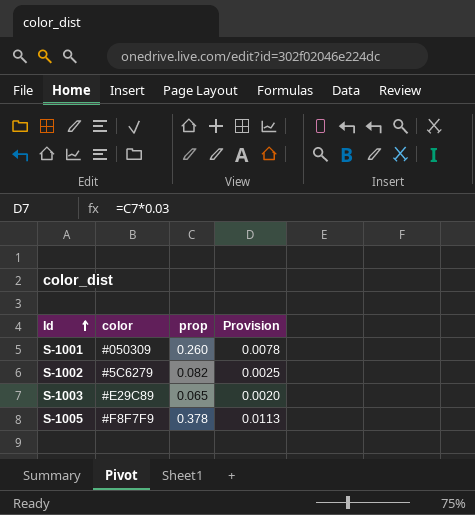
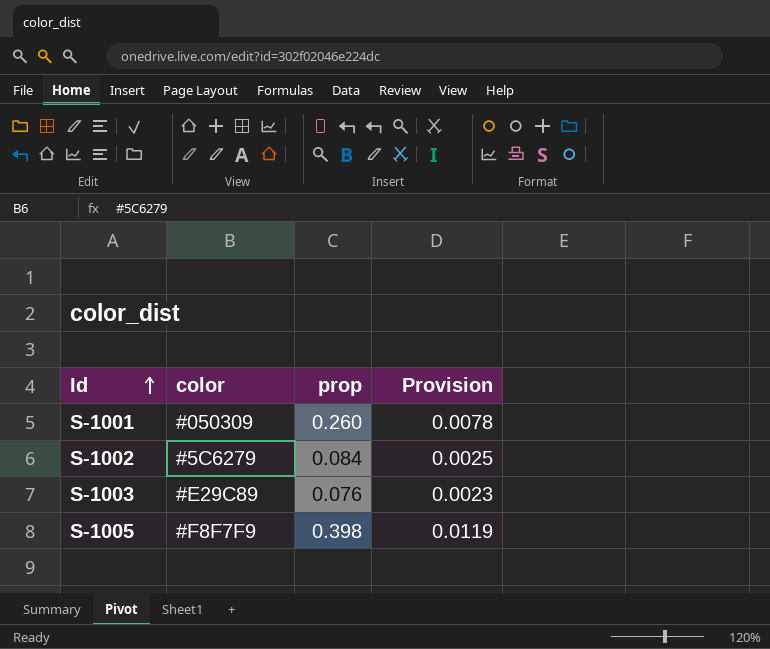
S-1002 | prop: 0.082 -> 0.084
S-1003 | prop: 0.065 -> 0.076
S-1003 | Provision: 0.0020 -> 0.0023
S-1005 | prop: 0.378 -> 0.398
S-1005 | Provision: 0.0113 -> 0.0119

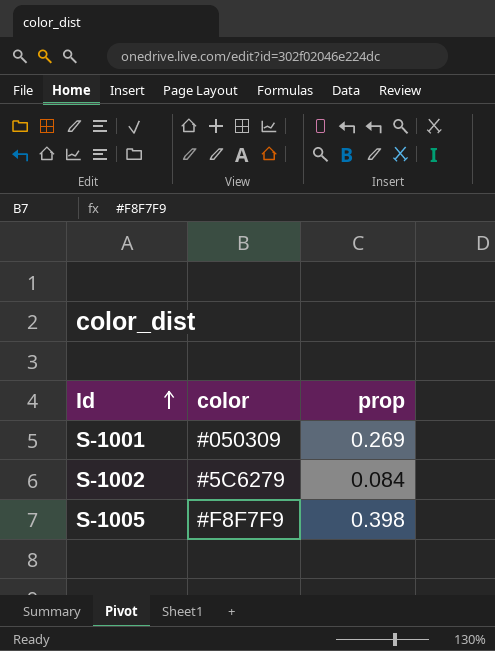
column Provision | formula: [prop] * 0.03 -> none
row S-1003: #E29C89 | 0.076 | 0.0023 -> none
S-1001 | prop: 0.260 -> 0.269

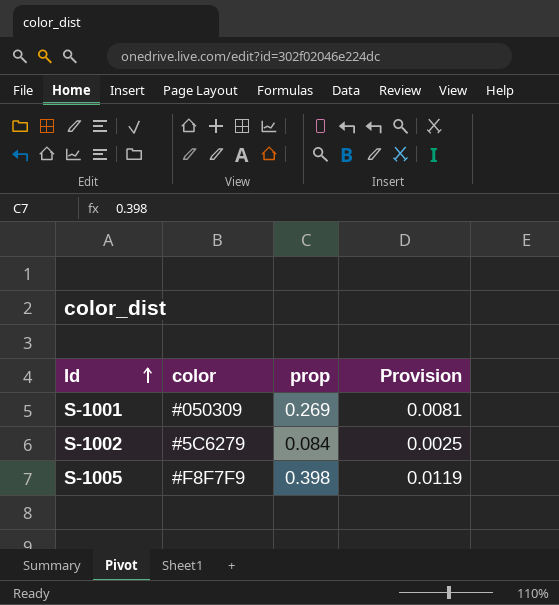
column Provision | formula: none -> [prop] * 0.03

